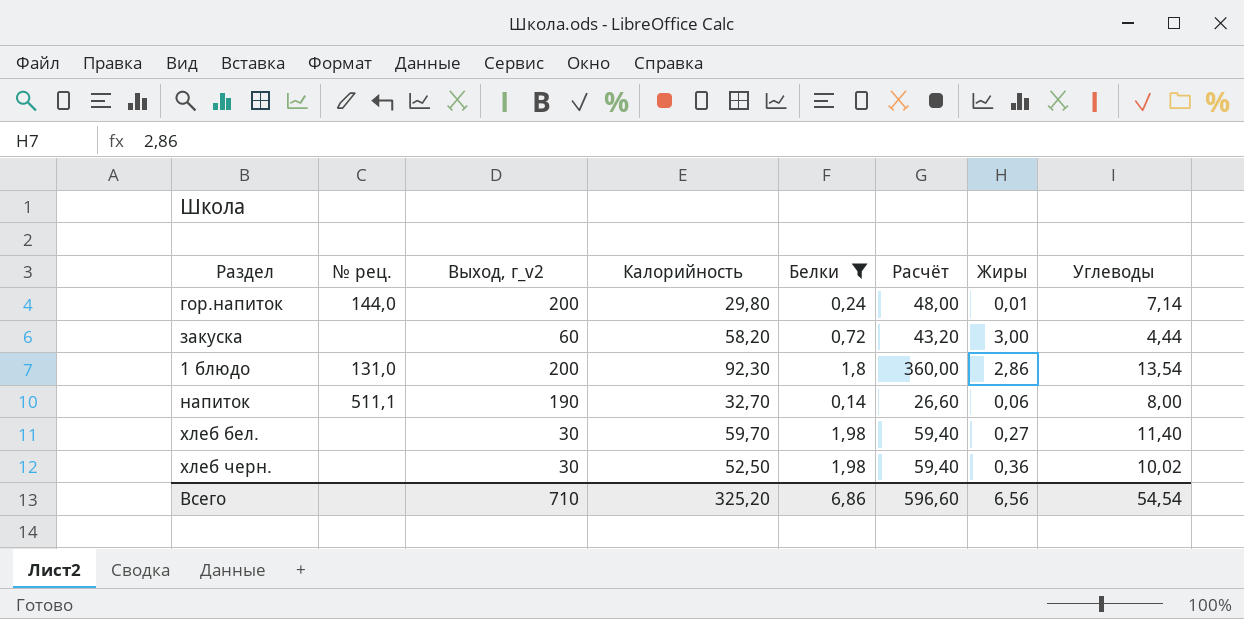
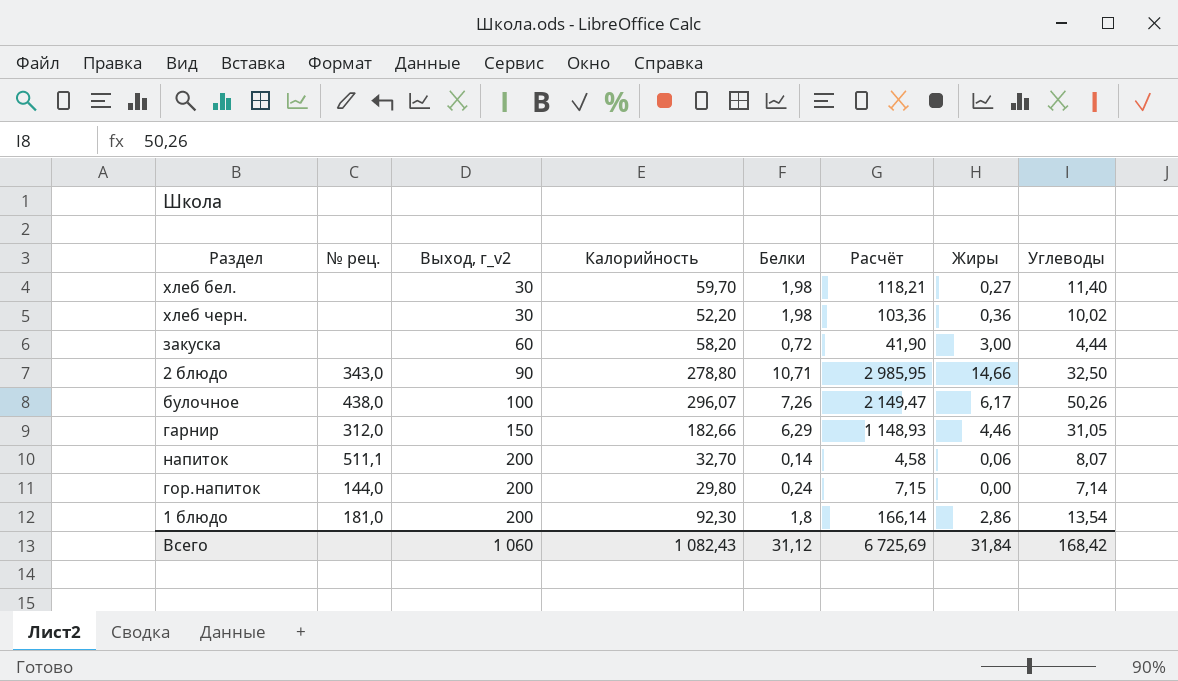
filter: Белки <= 1,98 -> none
row order: none -> Выход, г_v2 ascending
column Расчёт | formula: [Выход, г_v2] * [Белки] -> [Калорийность] * [Белки]
хлеб черн. | Калорийность: 52,50 -> 52,20
напиток | Выход, г_v2: 190 -> 200
напиток | Углеводы: 8,00 -> 8,07
гор.напиток | Жиры: 0,01 -> 0,00
1 блюдо | № рец.: 131,0 -> 181,0
Всего | Выход, г_v2: 710 -> 1 060
Всего | Калорийность: 325,20 -> 1 082,43
Всего | Белки: 6,86 -> 31,12
Всего | Расчёт: 596,60 -> 6 725,69
Всего | Жиры: 6,56 -> 31,84
Всего | Углеводы: 54,54 -> 168,42

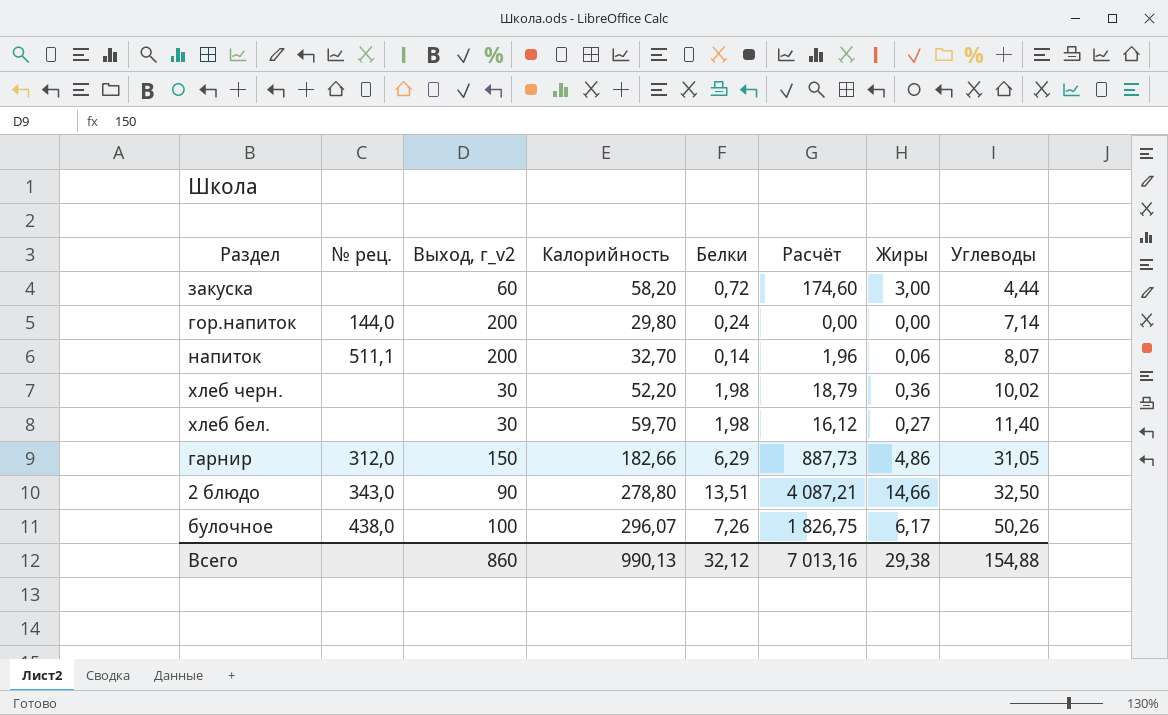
row order: Выход, г_v2 ascending -> Углеводы ascending
column Расчёт | formula: [Калорийность] * [Белки] -> [Калорийность] * [Жиры]
row 1 блюдо: 181,0 | 200 | 92,30 | 1,8 | 166,14 | 2,86 | 13,54 -> none
гарнир | Жиры: 4,46 -> 4,86
2 блюдо | Белки: 10,71 -> 13,51
Всего | Выход, г_v2: 1 060 -> 860
Всего | Калорийность: 1 082,43 -> 990,13
Всего | Белки: 31,12 -> 32,12
Всего | Расчёт: 6 725,69 -> 7 013,16
Всего | Жиры: 31,84 -> 29,38
Всего | Углеводы: 168,42 -> 154,88

